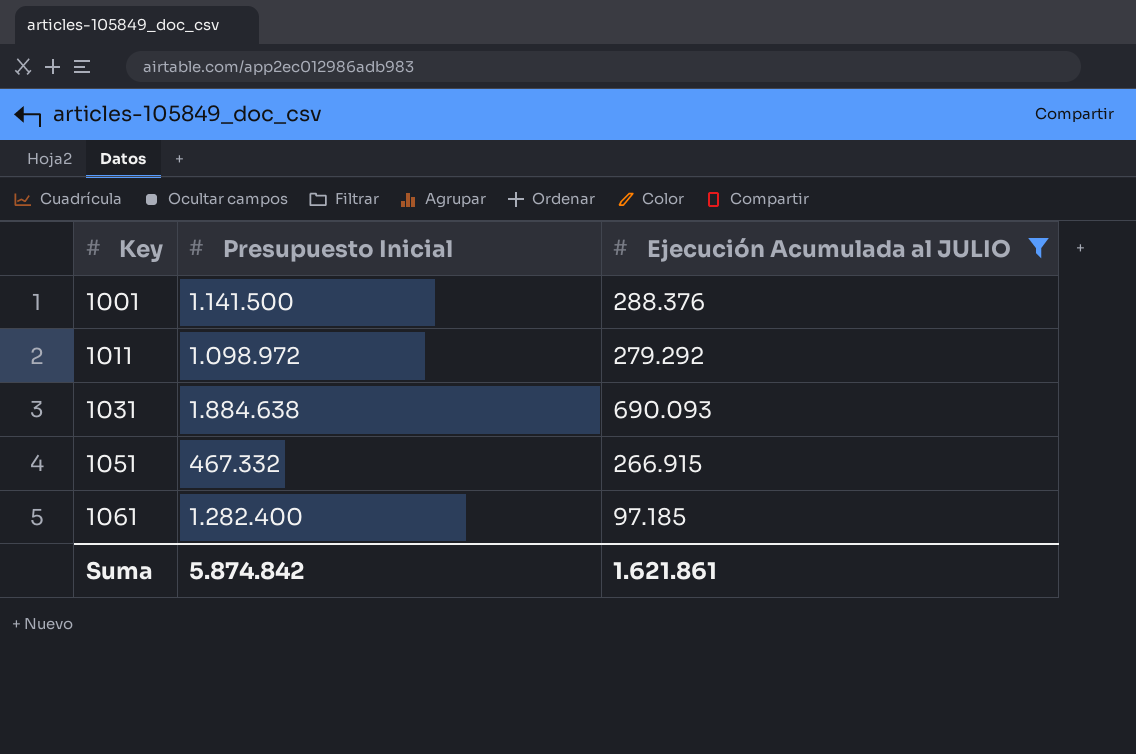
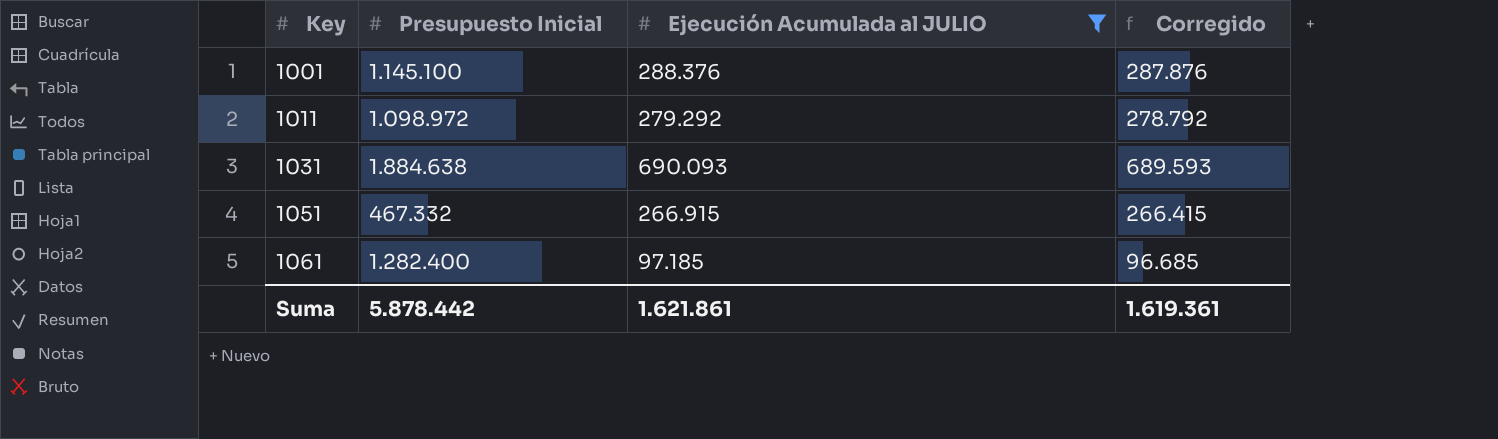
column Corregido | formula: none -> [Ejecución Acumulada al JULIO] - 500
1001 | Presupuesto Inicial: 1.141.500 -> 1.145.100
Suma | Presupuesto Inicial: 5.874.842 -> 5.878.442

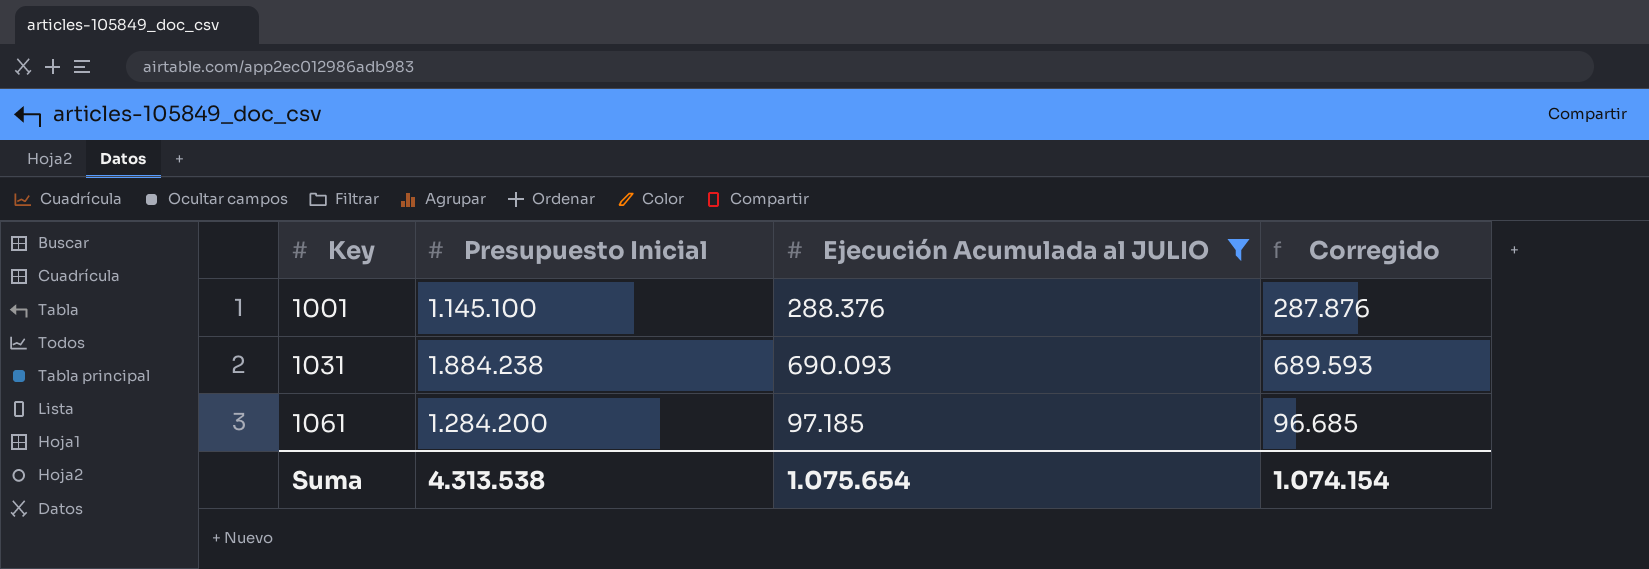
row 1011: 1.098.972 | 279.292 | 278.792 -> none
row 1051: 467.332 | 266.915 | 266.415 -> none
1031 | Presupuesto Inicial: 1.884.638 -> 1.884.238
1061 | Presupuesto Inicial: 1.282.400 -> 1.284.200
Suma | Presupuesto Inicial: 5.878.442 -> 4.313.538
Suma | Ejecución Acumulada al JULIO: 1.621.861 -> 1.075.654
Suma | Corregido: 1.619.361 -> 1.074.154

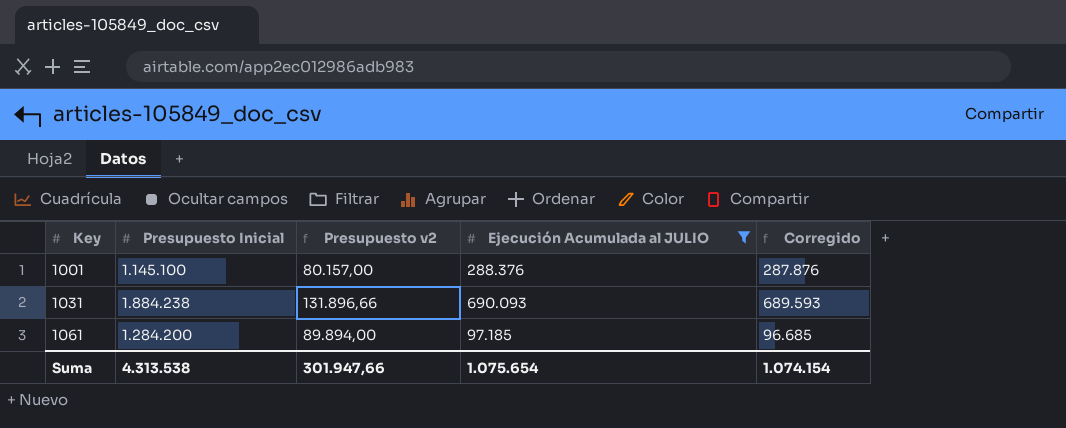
column Presupuesto v2 | formula: none -> [Presupuesto Inicial] * 0,07

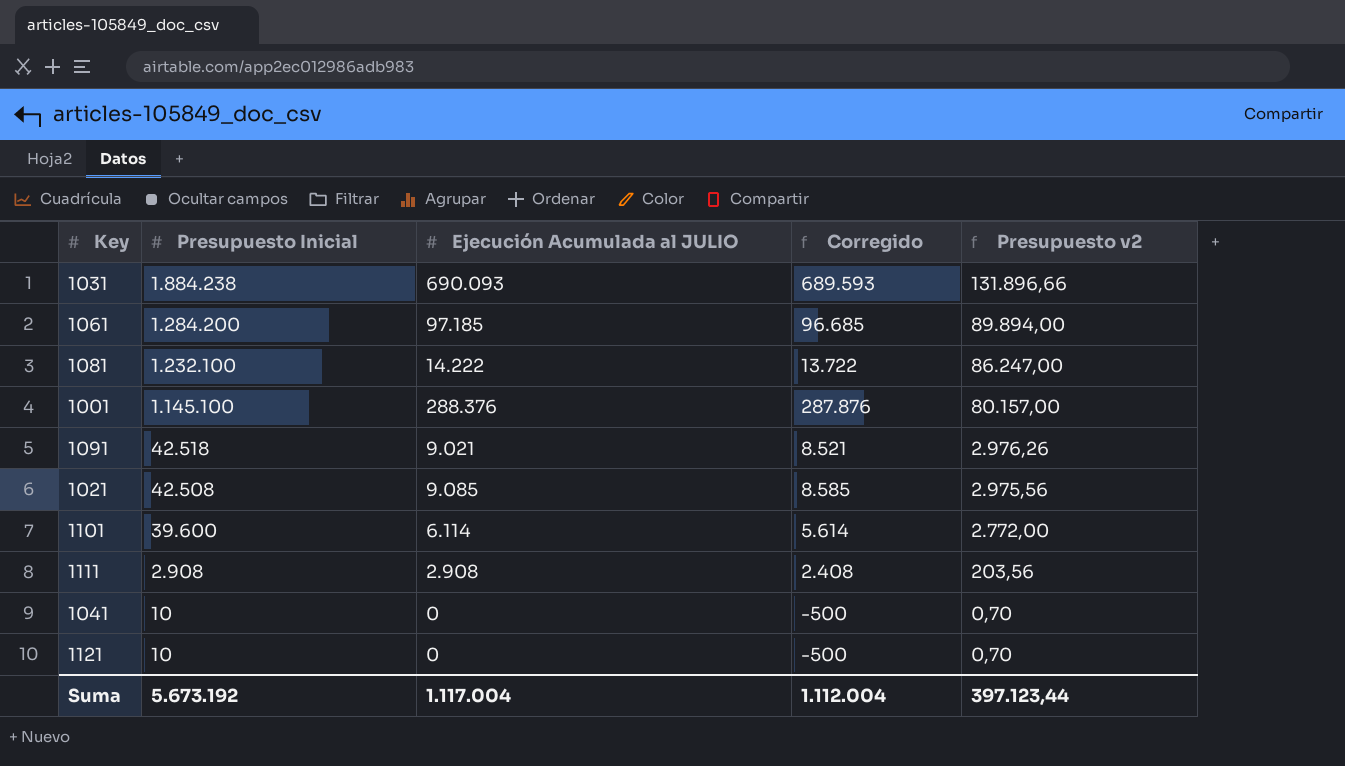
filter: Ejecución Acumulada al JULIO >= 97.185 -> none
row order: Key ascending -> Presupuesto Inicial descending
column Presupuesto v2 | position: 3 -> 5
Suma | Presupuesto Inicial: 4.313.538 -> 5.673.192
Suma | Ejecución Acumulada al JULIO: 1.075.654 -> 1.117.004
Suma | Corregido: 1.074.154 -> 1.112.004
Suma | Presupuesto v2: 301.947,66 -> 397.123,44

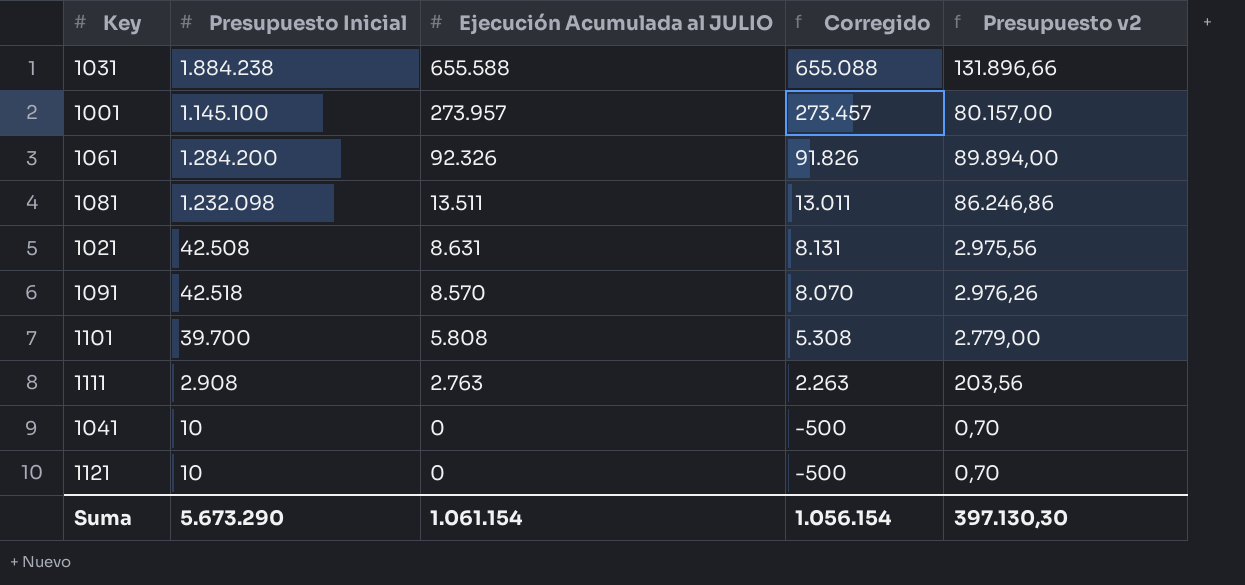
row order: Presupuesto Inicial descending -> Ejecución Acumulada al JULIO descending
1031 | Ejecución Acumulada al JULIO: 690.093 -> 655.588
1031 | Corregido: 689.593 -> 655.088
1001 | Ejecución Acumulada al JULIO: 288.376 -> 273.957
1001 | Corregido: 287.876 -> 273.457
1061 | Ejecución Acumulada al JULIO: 97.185 -> 92.326
1061 | Corregido: 96.685 -> 91.826
1081 | Presupuesto Inicial: 1.232.100 -> 1.232.098
1081 | Ejecución Acumulada al JULIO: 14.222 -> 13.511
1081 | Corregido: 13.722 -> 13.011
1081 | Presupuesto v2: 86.247,00 -> 86.246,86
1021 | Ejecución Acumulada al JULIO: 9.085 -> 8.631
1021 | Corregido: 8.585 -> 8.131
1091 | Ejecución Acumulada al JULIO: 9.021 -> 8.570
1091 | Corregido: 8.521 -> 8.070
1101 | Presupuesto Inicial: 39.600 -> 39.700
1101 | Ejecución Acumulada al JULIO: 6.114 -> 5.808
1101 | Corregido: 5.614 -> 5.308
1101 | Presupuesto v2: 2.772,00 -> 2.779,00
1111 | Ejecución Acumulada al JULIO: 2.908 -> 2.763
1111 | Corregido: 2.408 -> 2.263
Suma | Presupuesto Inicial: 5.673.192 -> 5.673.290
Suma | Ejecución Acumulada al JULIO: 1.117.004 -> 1.061.154
Suma | Corregido: 1.112.004 -> 1.056.154
Suma | Presupuesto v2: 397.123,44 -> 397.130,30

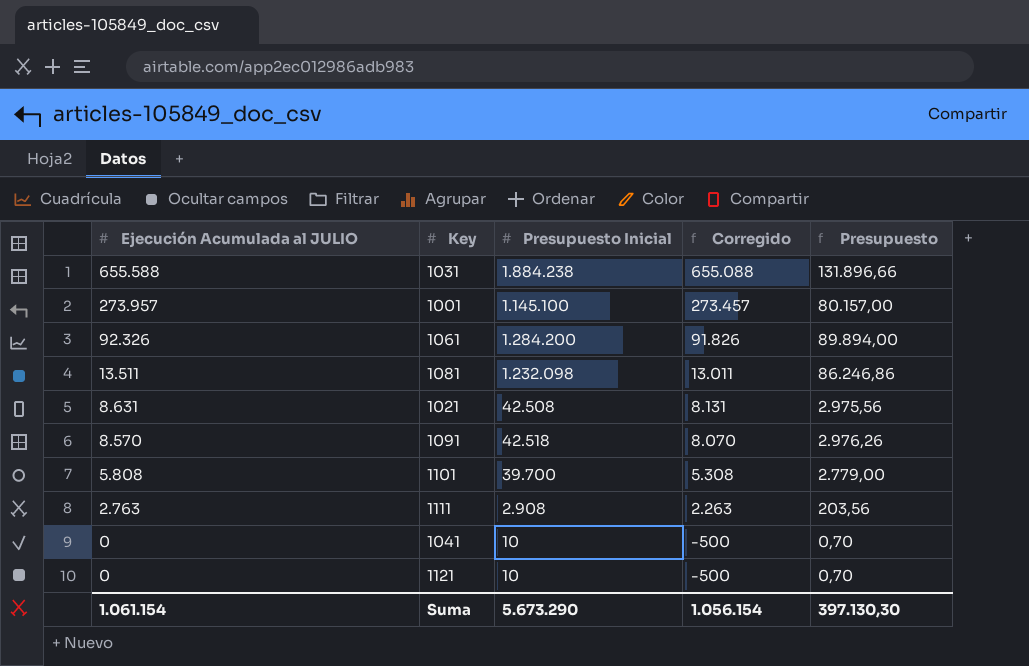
column Ejecución Acumulada al JULIO | position: 3 -> 1
column name: Presupuesto v2 -> Presupuesto

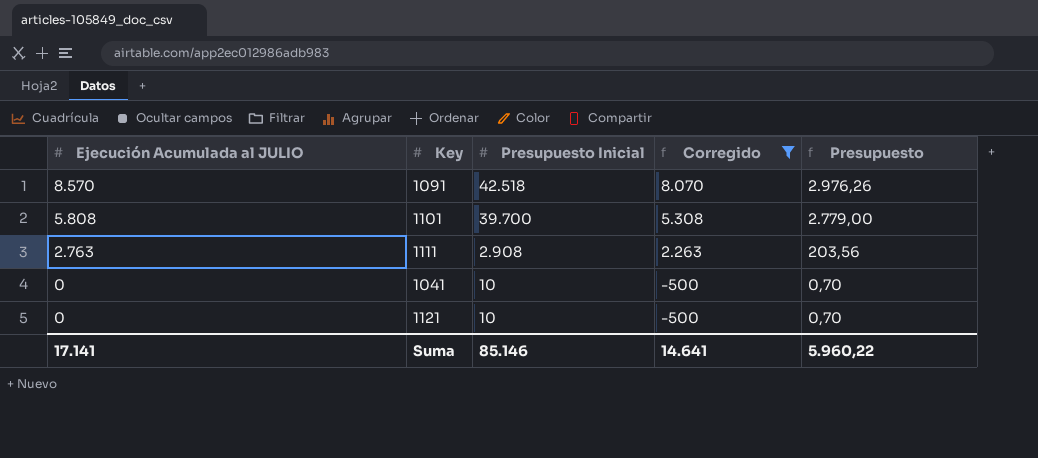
filter: none -> Corregido <= 8.070
Suma | Ejecución Acumulada al JULIO: 1.061.154 -> 17.141
Suma | Presupuesto Inicial: 5.673.290 -> 85.146
Suma | Corregido: 1.056.154 -> 14.641
Suma | Presupuesto: 397.130,30 -> 5.960,22

